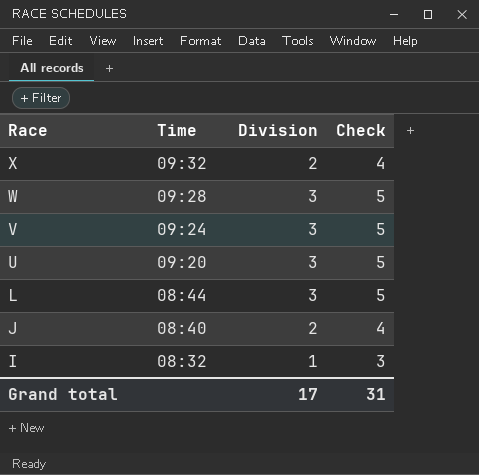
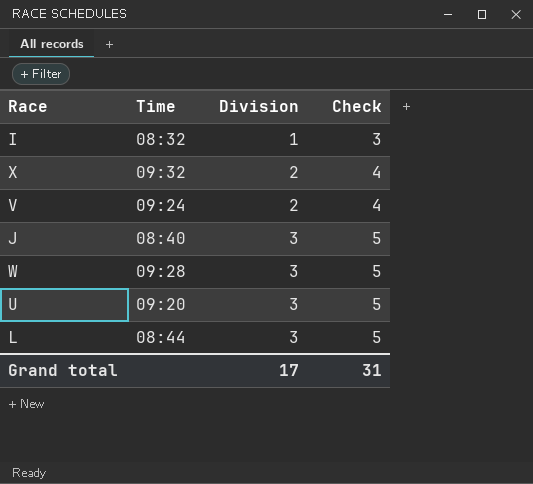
row order: Race descending -> Division ascending
V | Division: 3 -> 2
V | Check: 5 -> 4
J | Division: 2 -> 3
J | Check: 4 -> 5

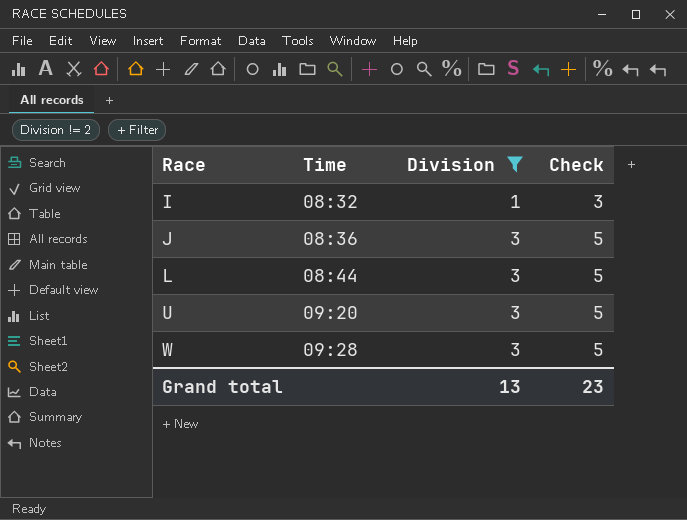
filter: none -> Division != 2
row order: Division ascending -> Race ascending
J | Time: 08:40 -> 08:36
Grand total | Division: 17 -> 13
Grand total | Check: 31 -> 23

